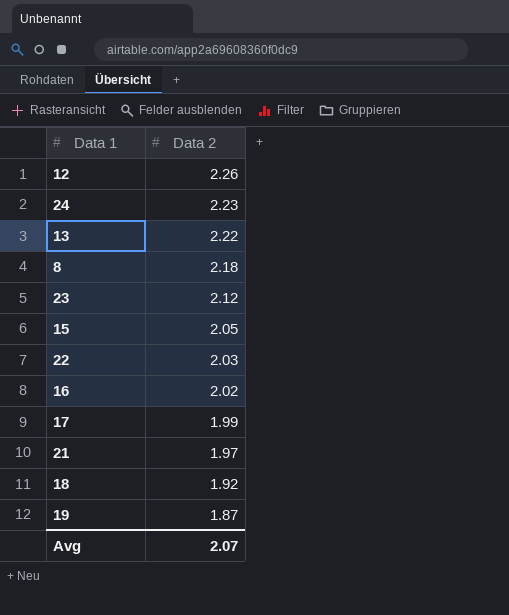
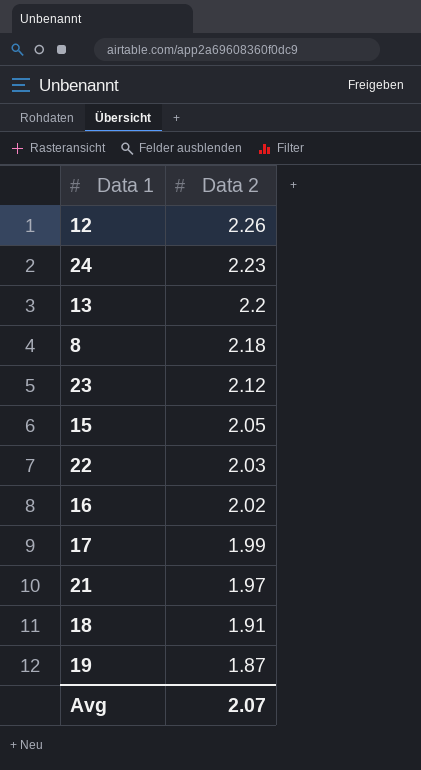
13 | Data 2: 2.22 -> 2.2
18 | Data 2: 1.92 -> 1.91

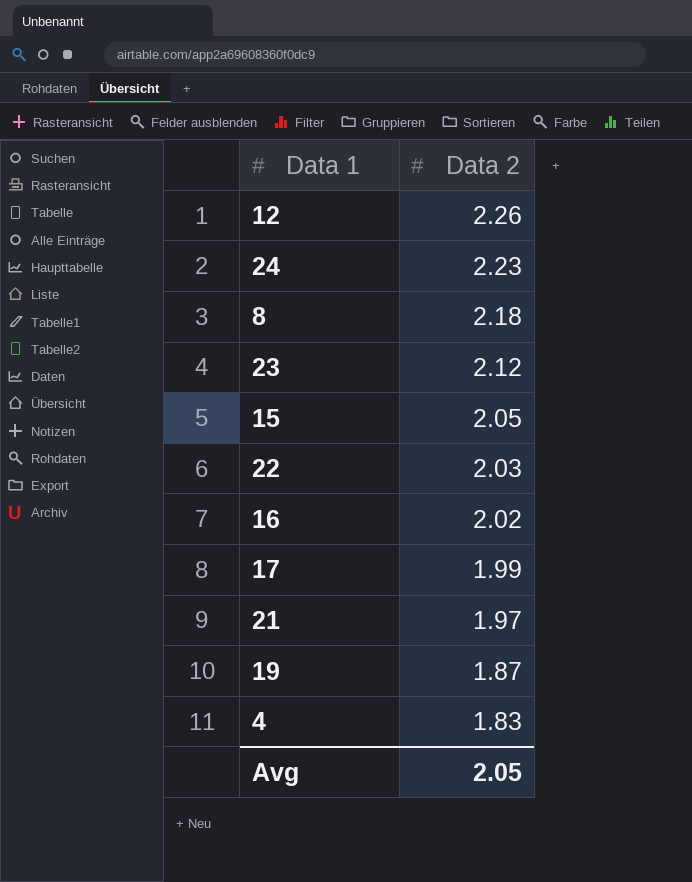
row 13: 2.2 -> none
row 18: 1.91 -> none
row 4: none -> 1.83
Avg | Data 2: 2.07 -> 2.05

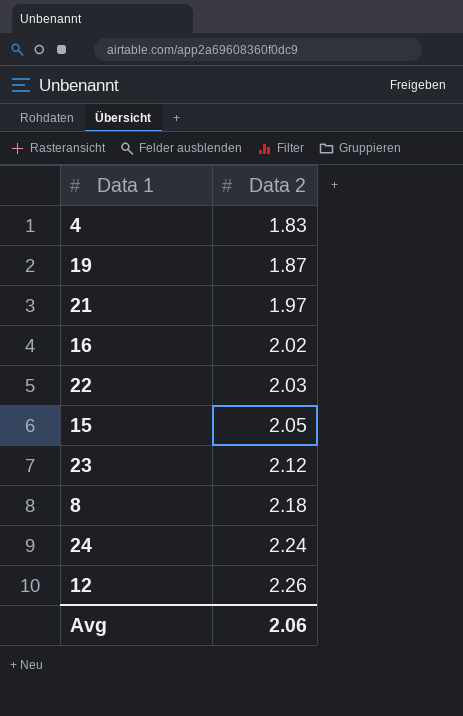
row order: Data 2 descending -> Data 2 ascending
row 17: 1.99 -> none
24 | Data 2: 2.23 -> 2.24
Avg | Data 2: 2.05 -> 2.06

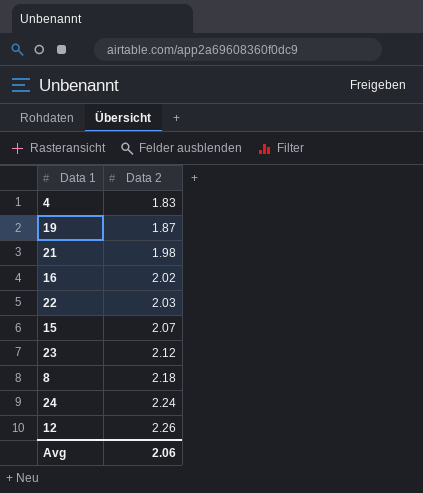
21 | Data 2: 1.97 -> 1.98
15 | Data 2: 2.05 -> 2.07

